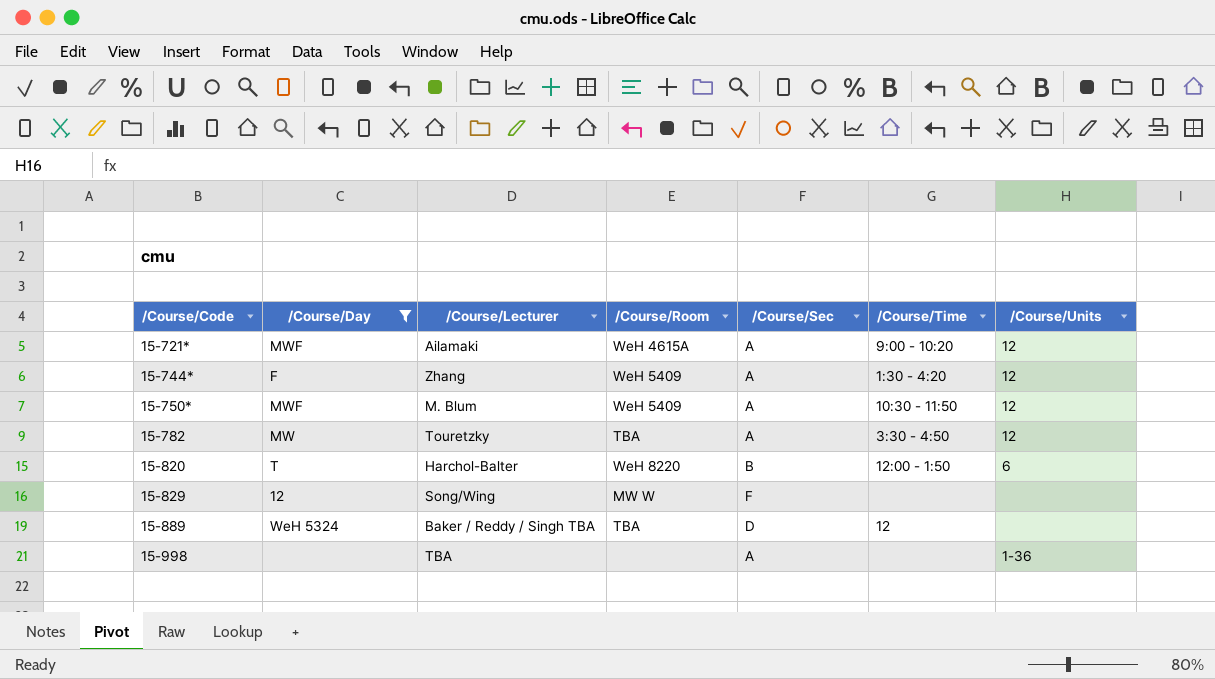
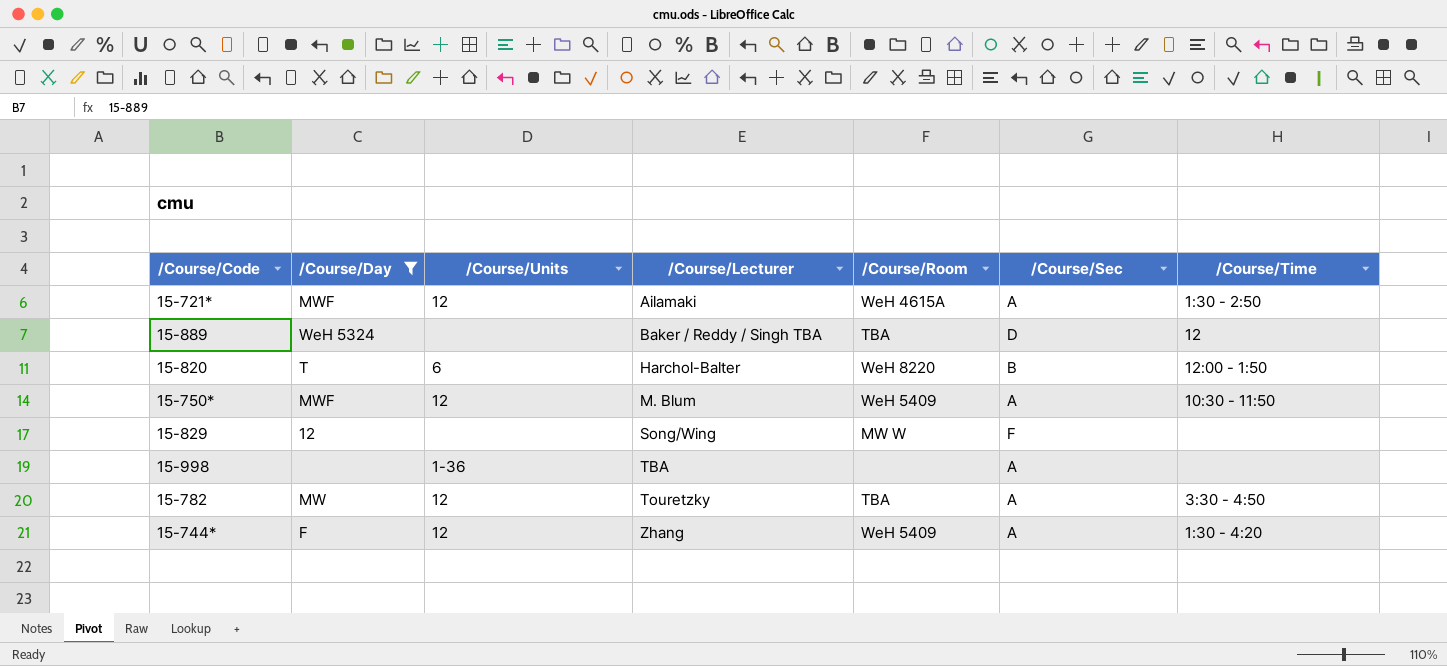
row order: /Course/Code ascending -> /Course/Lecturer ascending
column /Course/Units | position: 7 -> 3
15-721* | /Course/Time: 9:00 - 10:20 -> 1:30 - 2:50

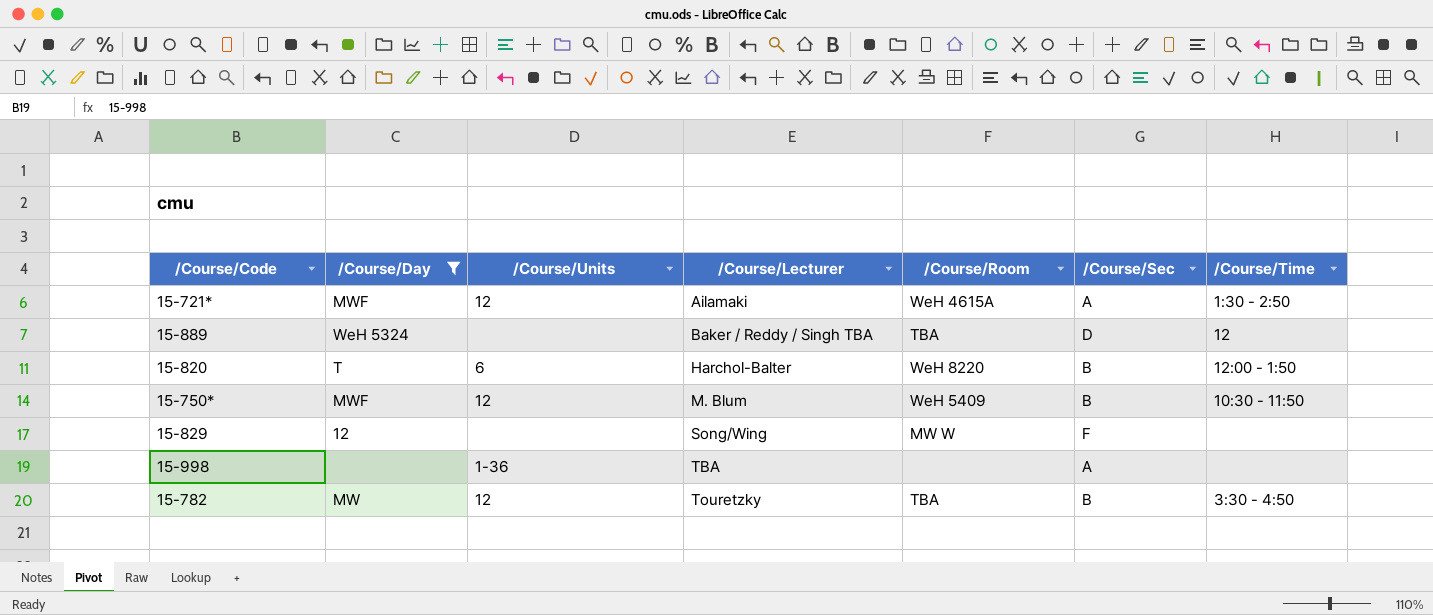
row 15-744*: F | 12 | Zhang | WeH 5409 | A | 1:30 - 4:20 -> none
15-750* | /Course/Sec: A -> B
15-782 | /Course/Sec: A -> B

